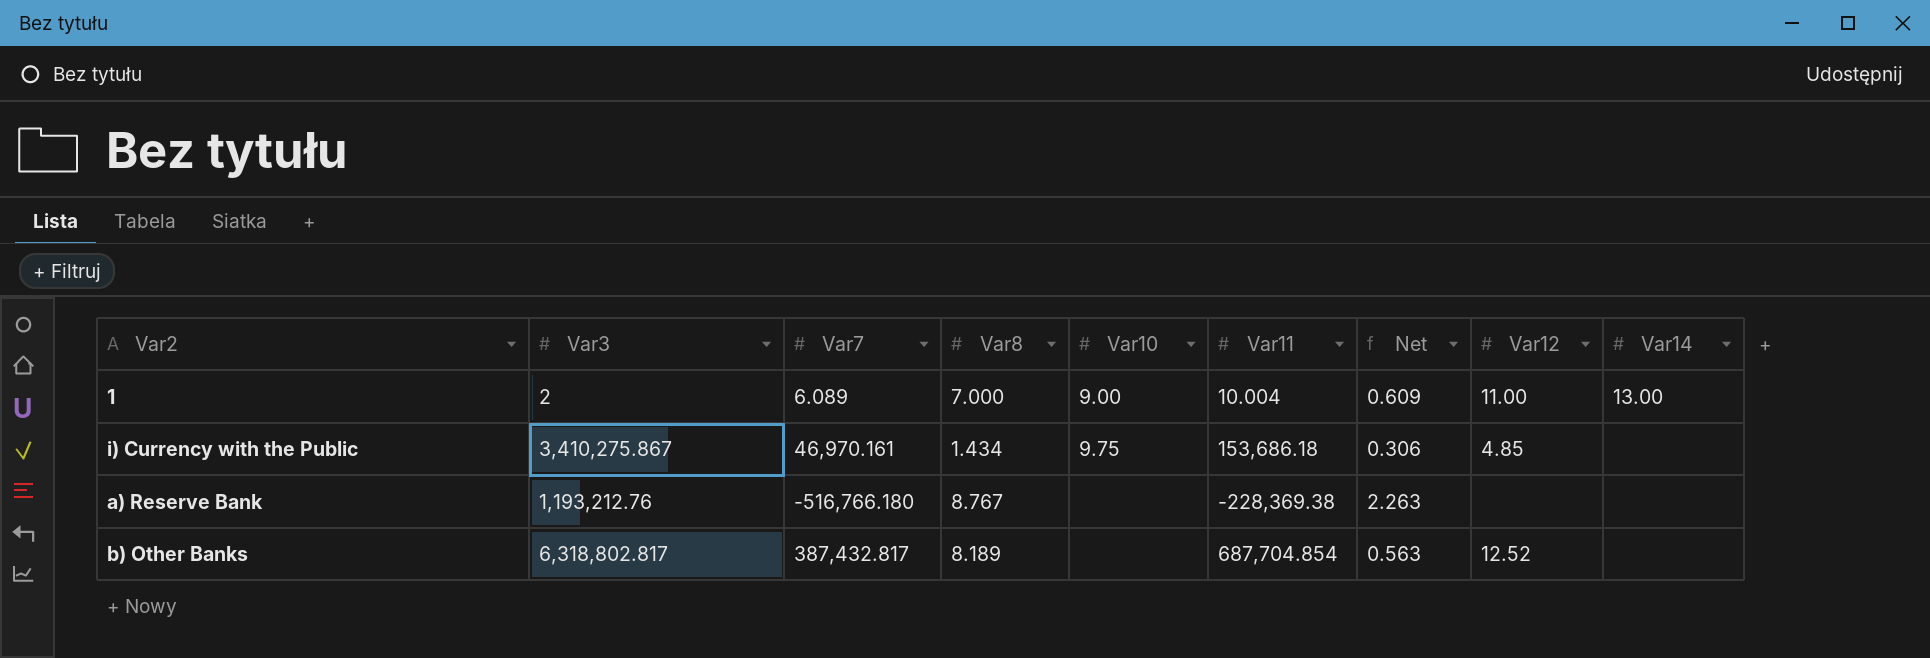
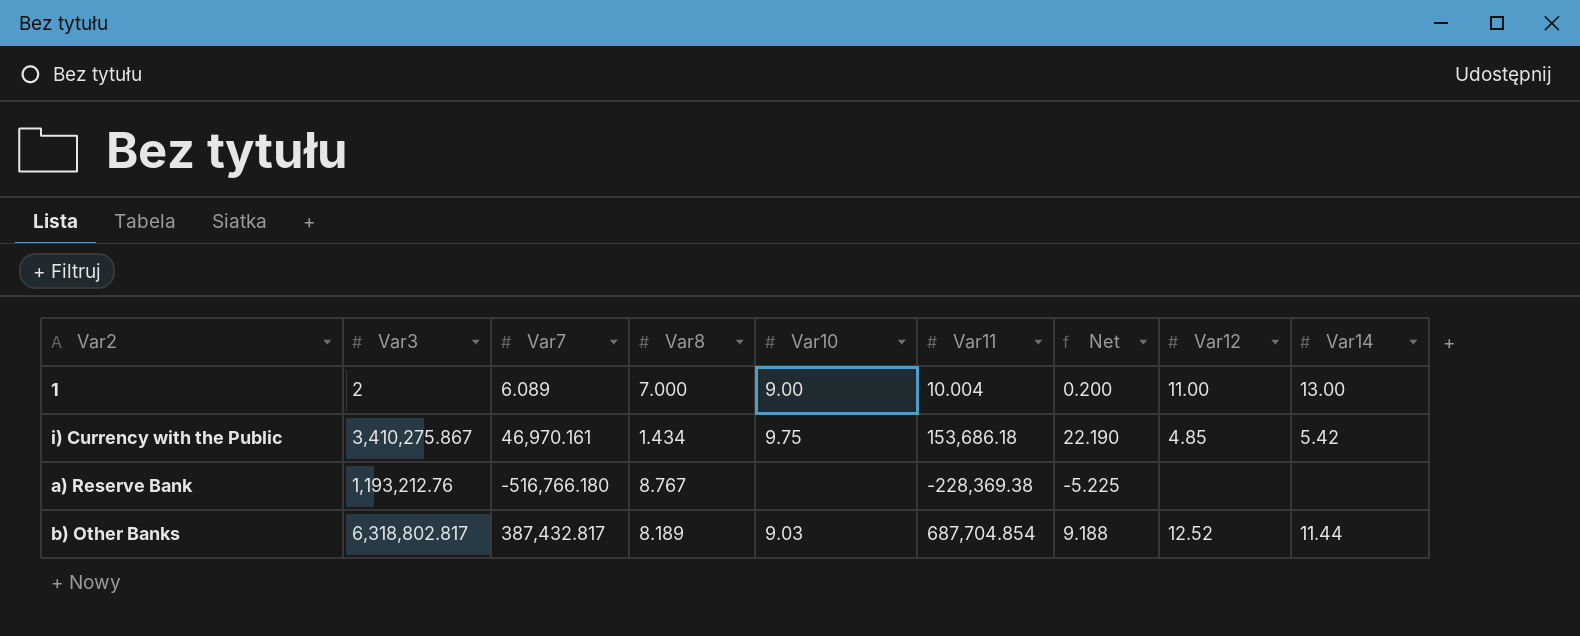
column Net | formula: [Var7] / [Var11] -> [Var3] / [Var11]
i) Currency with the Public | Var14: none -> 5.42
b) Other Banks | Var10: none -> 9.03
b) Other Banks | Var14: none -> 11.44

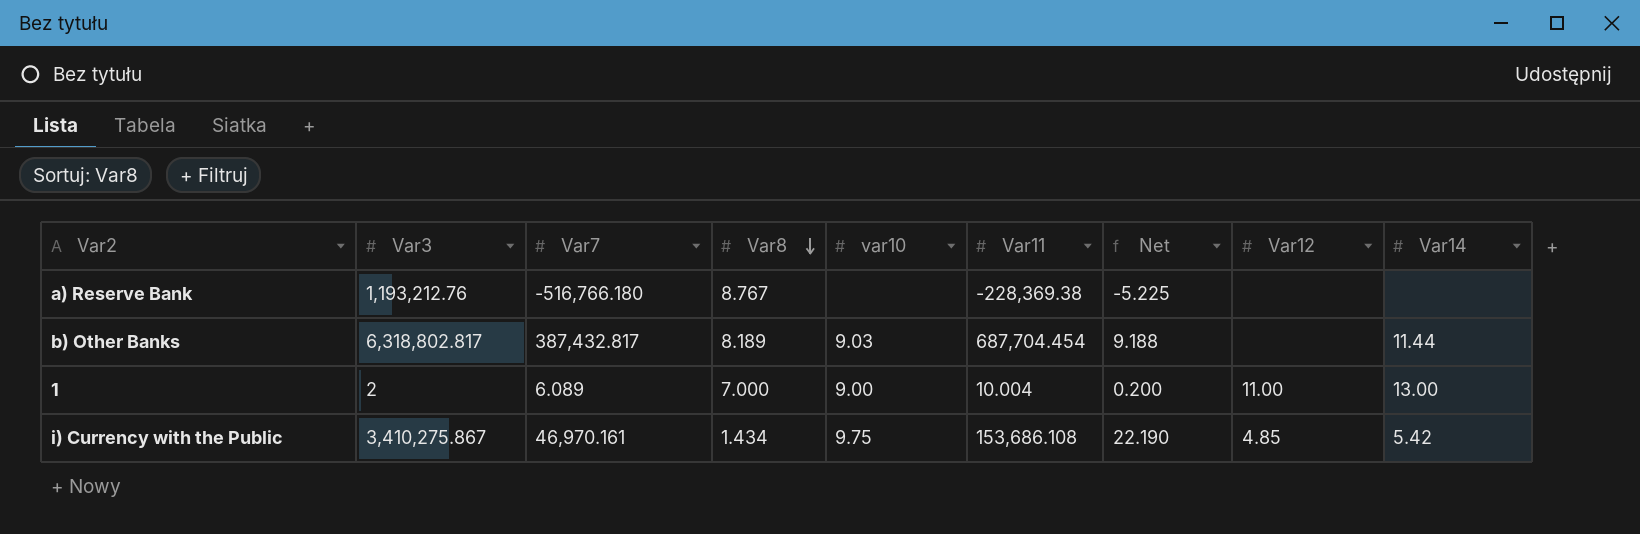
row order: none -> Var8 descending
column name: Var10 -> var10
b) Other Banks | Var11: 687,704.854 -> 687,704.454
b) Other Banks | Var12: 12.52 -> none
i) Currency with the Public | Var11: 153,686.18 -> 153,686.108

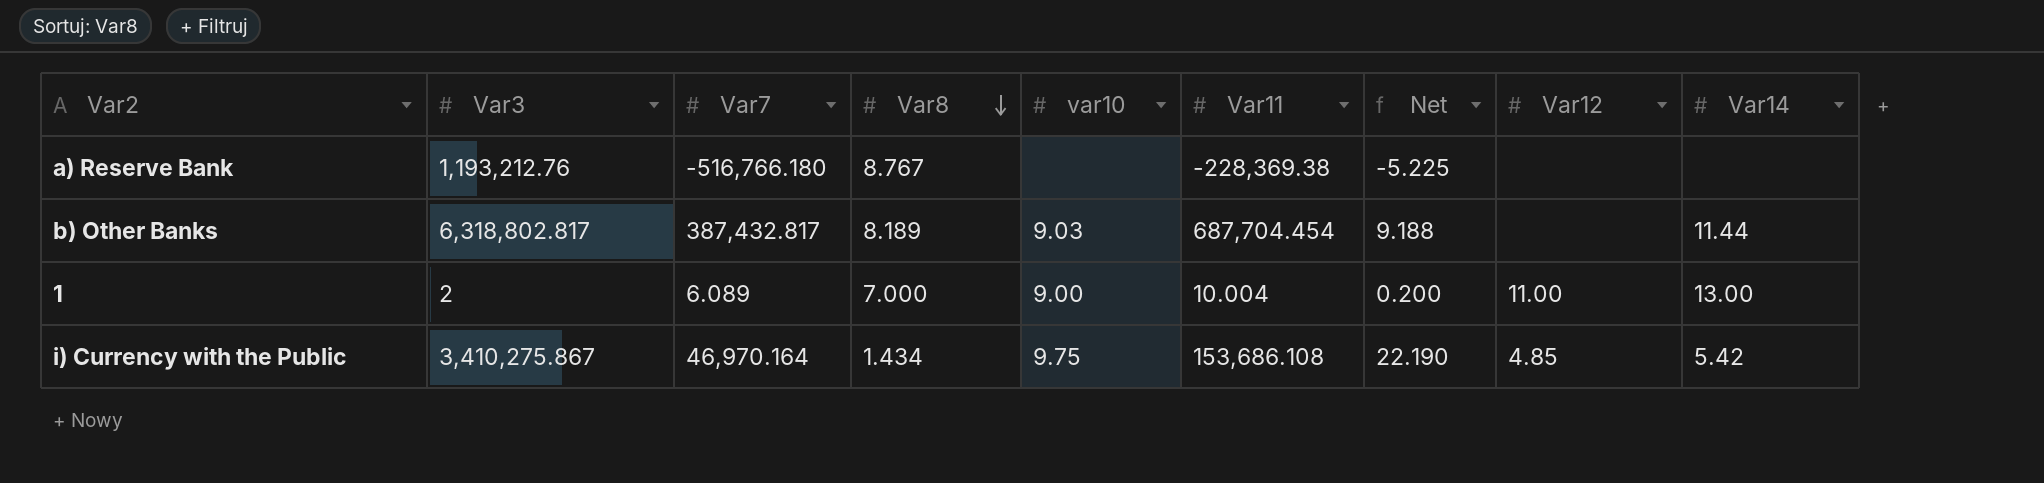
i) Currency with the Public | Var7: 46,970.161 -> 46,970.164

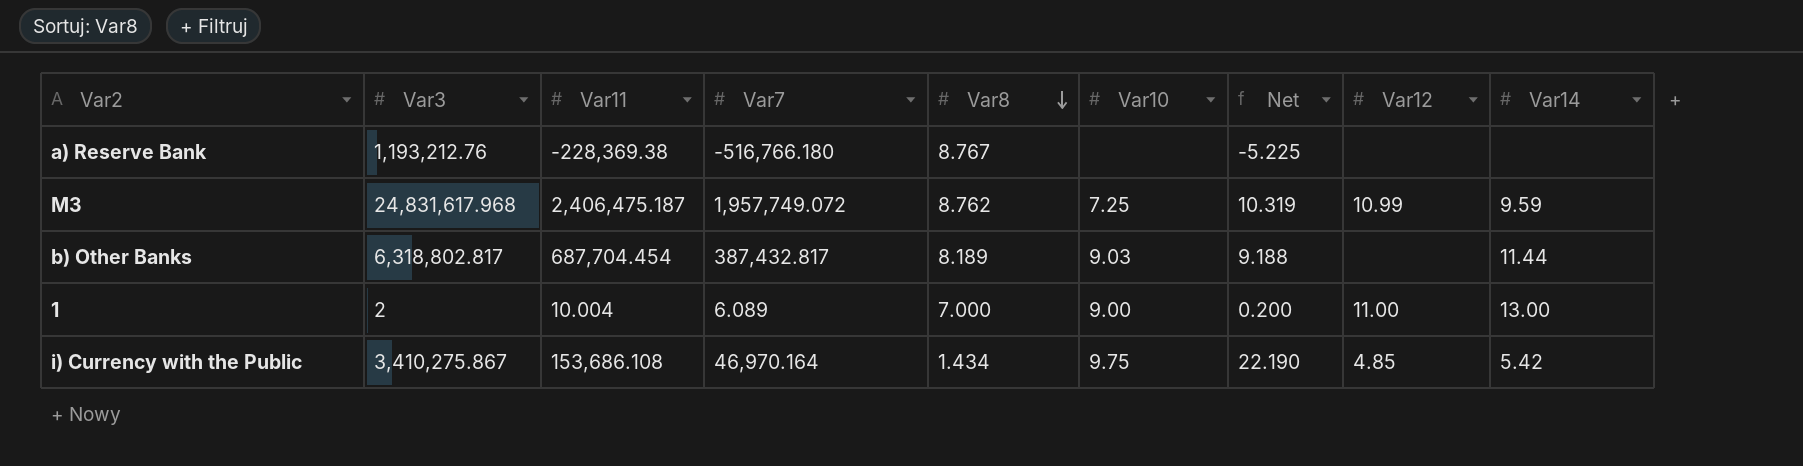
column Var11 | position: 6 -> 3
column name: var10 -> Var10
row M3: none -> 24,831,617.968 | 2,406,475.187 | 1,957,749.072 | 8.762 | 7.25 | 10.319 | 10.99 | 9.59

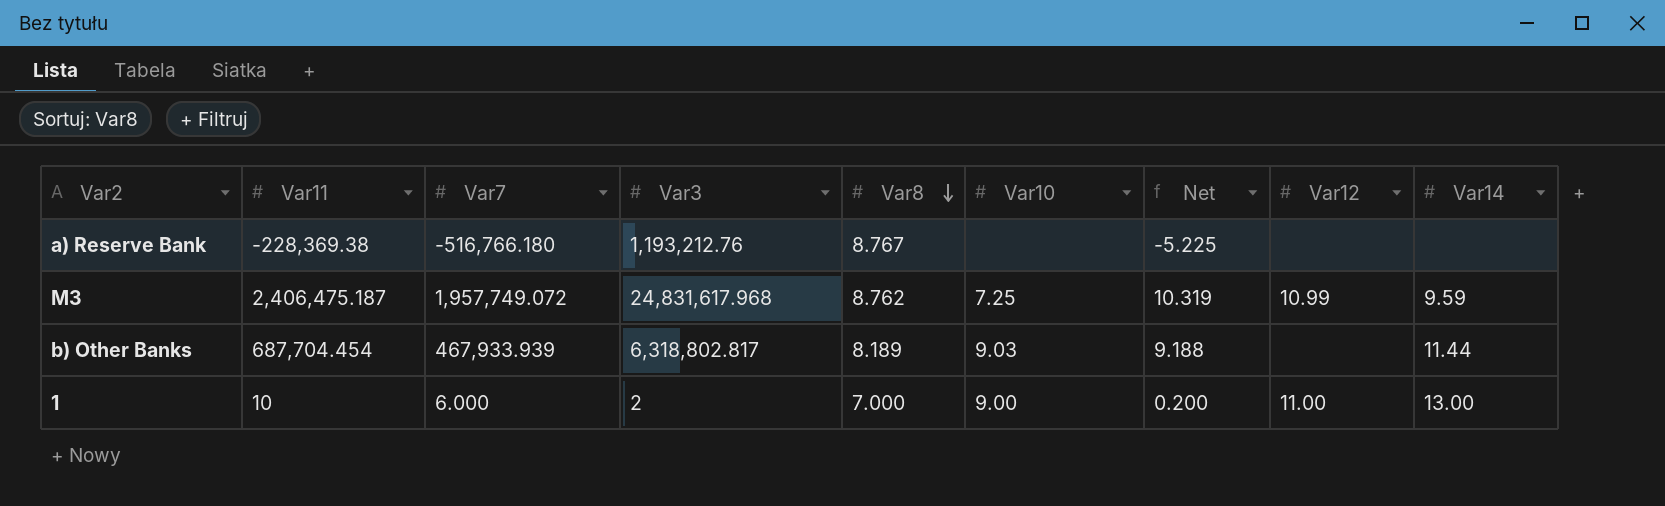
column Var3 | position: 2 -> 4
row i) Currency with the Public: 3,410,275.867 | 153,686.108 | 46,970.164 | 1.434 | 9.75 | 22.190 | 4.85 | 5.42 -> none
b) Other Banks | Var7: 387,432.817 -> 467,933.939
1 | Var11: 10.004 -> 10
1 | Var7: 6.089 -> 6.000

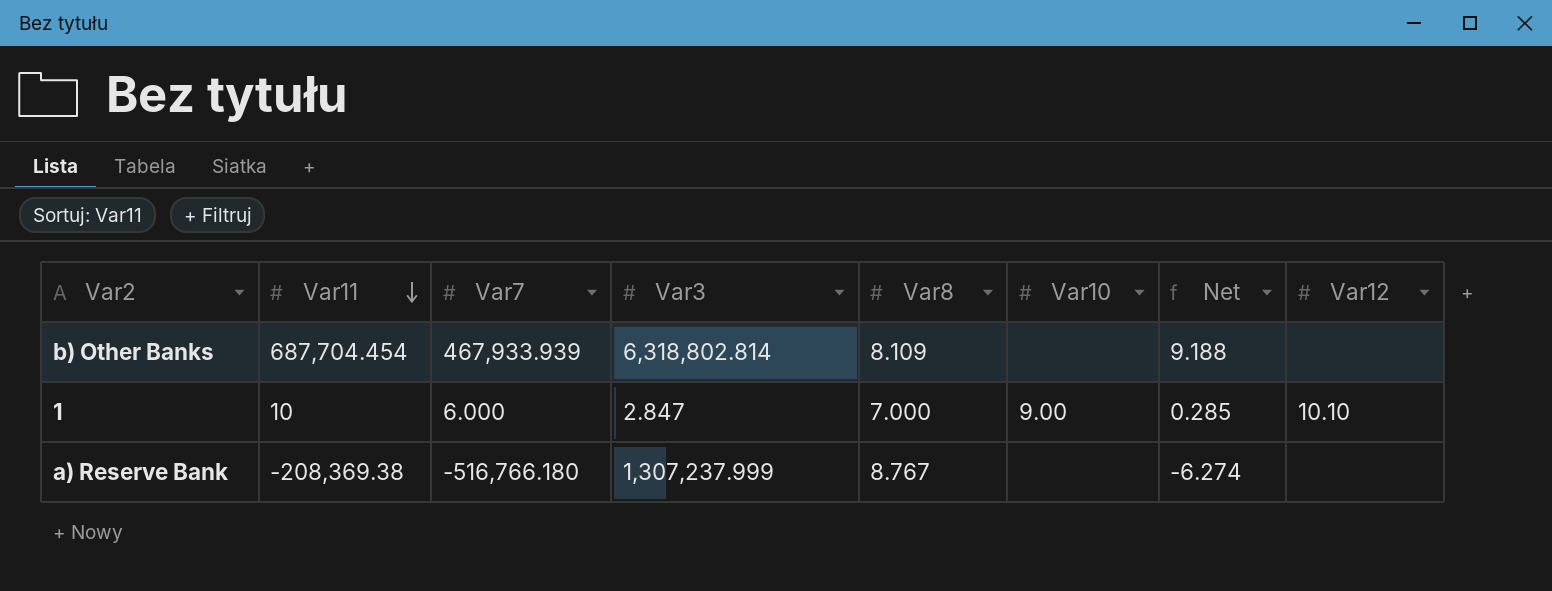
row order: Var8 descending -> Var11 descending
column Var14 | position: 9 -> none
row M3: 2,406,475.187 | 1,957,749.072 | 24,831,617.968 | 8.762 | 7.25 | 10.319 | 10.99 | 9.59 -> none
b) Other Banks | Var3: 6,318,802.817 -> 6,318,802.814
b) Other Banks | Var8: 8.189 -> 8.109
b) Other Banks | Var10: 9.03 -> none
1 | Var3: 2 -> 2.847
1 | Net: 0.200 -> 0.285
1 | Var12: 11.00 -> 10.10
a) Reserve Bank | Var11: -228,369.38 -> -208,369.38
a) Reserve Bank | Var3: 1,193,212.76 -> 1,307,237.999
a) Reserve Bank | Net: -5.225 -> -6.274

